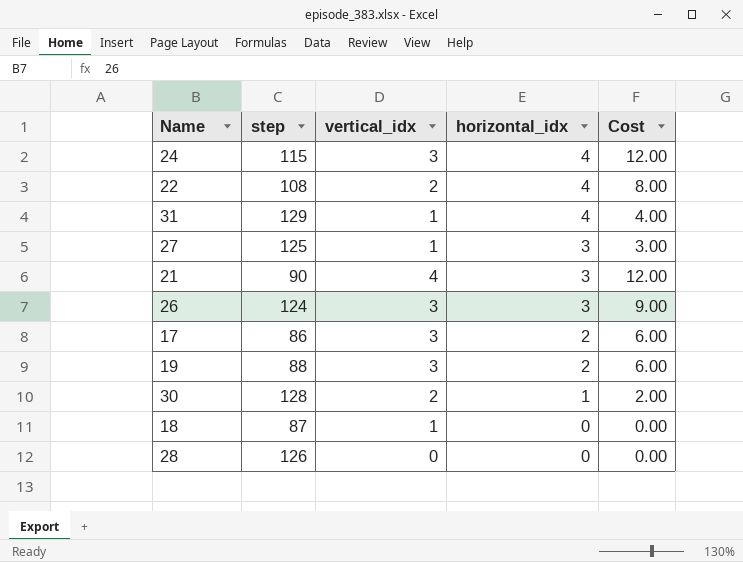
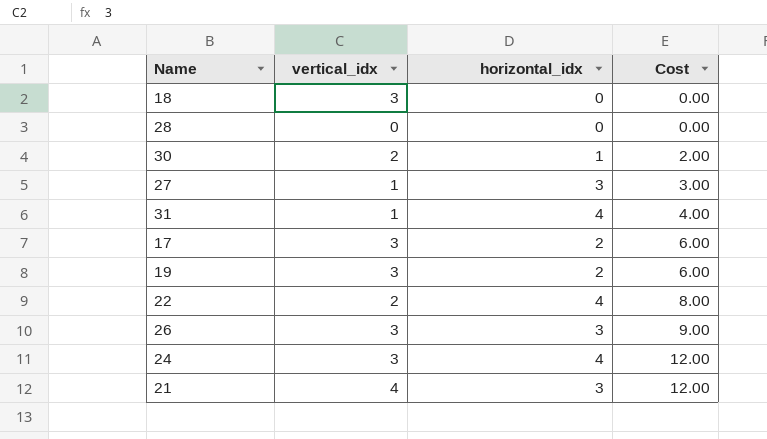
row order: horizontal_idx descending -> Cost ascending
column step | position: 2 -> none
18 | vertical_idx: 1 -> 3

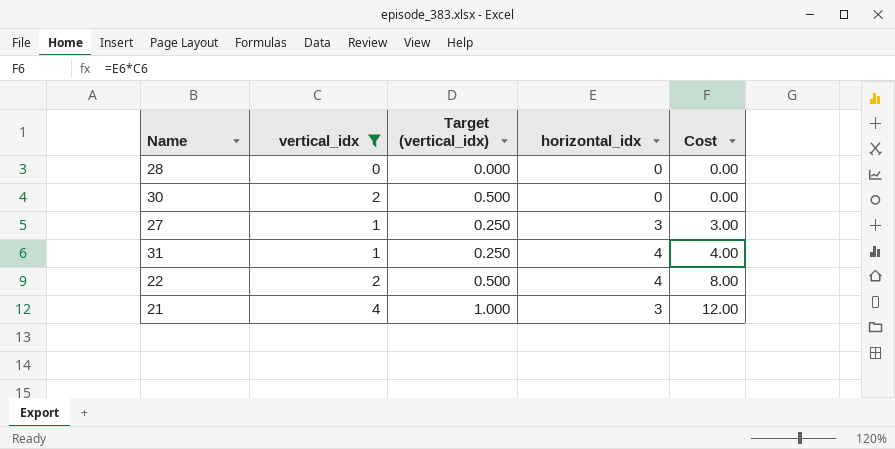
filter: none -> vertical_idx != 3
column Target (vertical_idx) | formula: none -> [vertical_idx] * 0.25
30 | horizontal_idx: 1 -> 0
30 | Cost: 2.00 -> 0.00

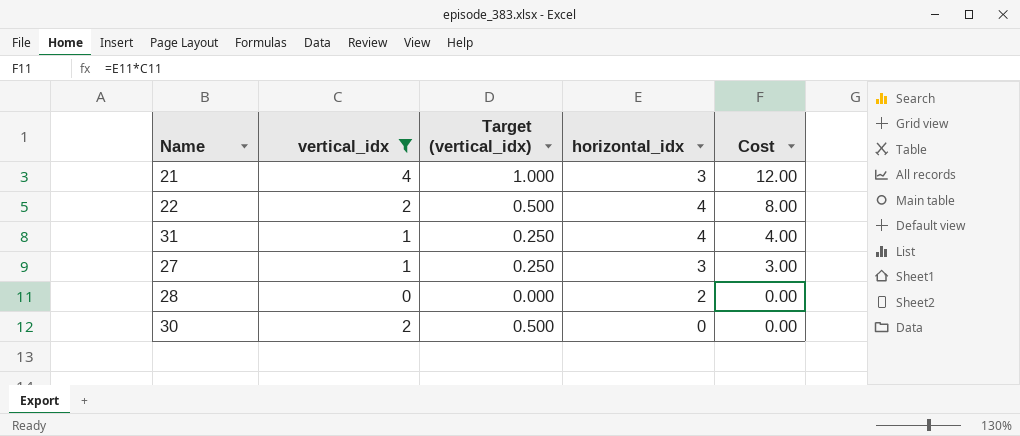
row order: Cost ascending -> Cost descending
28 | horizontal_idx: 0 -> 2

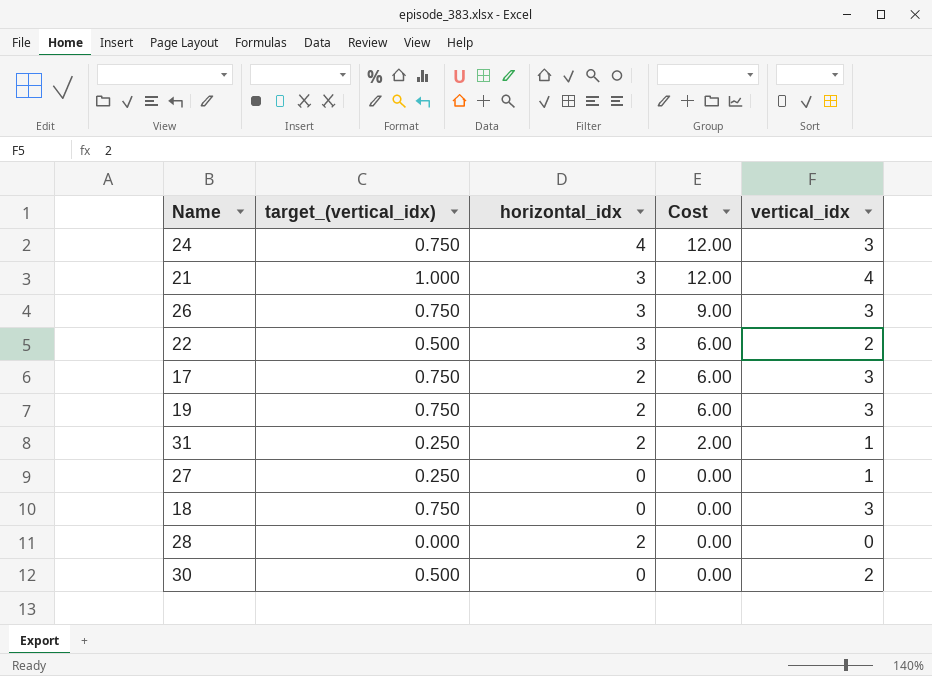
filter: vertical_idx != 3 -> none
column name: Target (vertical_idx) -> target_(vertical_idx)
column vertical_idx | position: 2 -> 5
22 | horizontal_idx: 4 -> 3
22 | Cost: 8.00 -> 6.00
31 | horizontal_idx: 4 -> 2
31 | Cost: 4.00 -> 2.00
27 | horizontal_idx: 3 -> 0
27 | Cost: 3.00 -> 0.00

